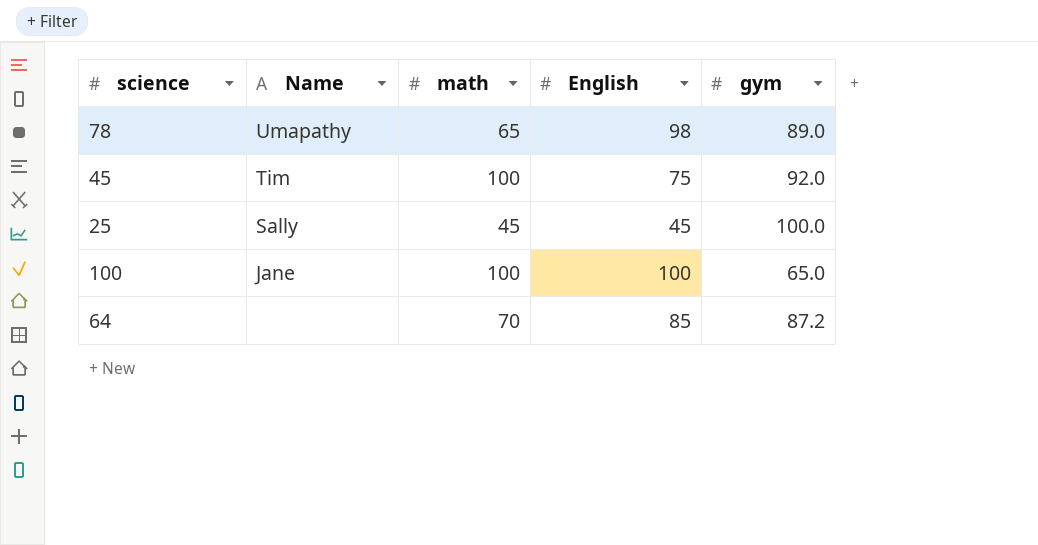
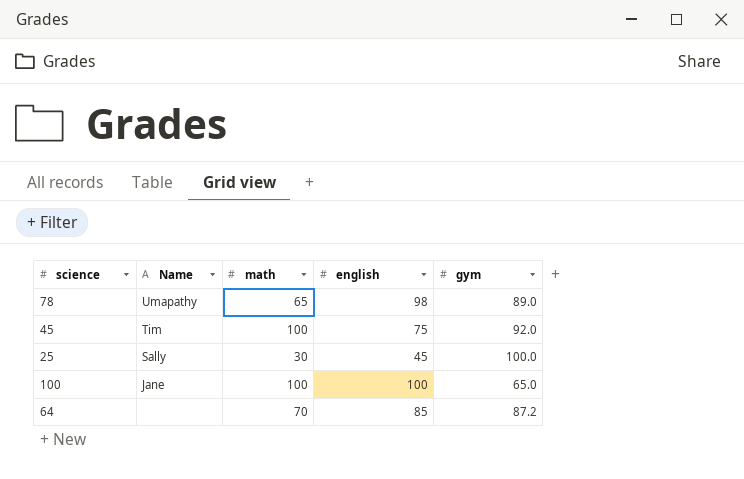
column name: English -> english
25 | math: 45 -> 30

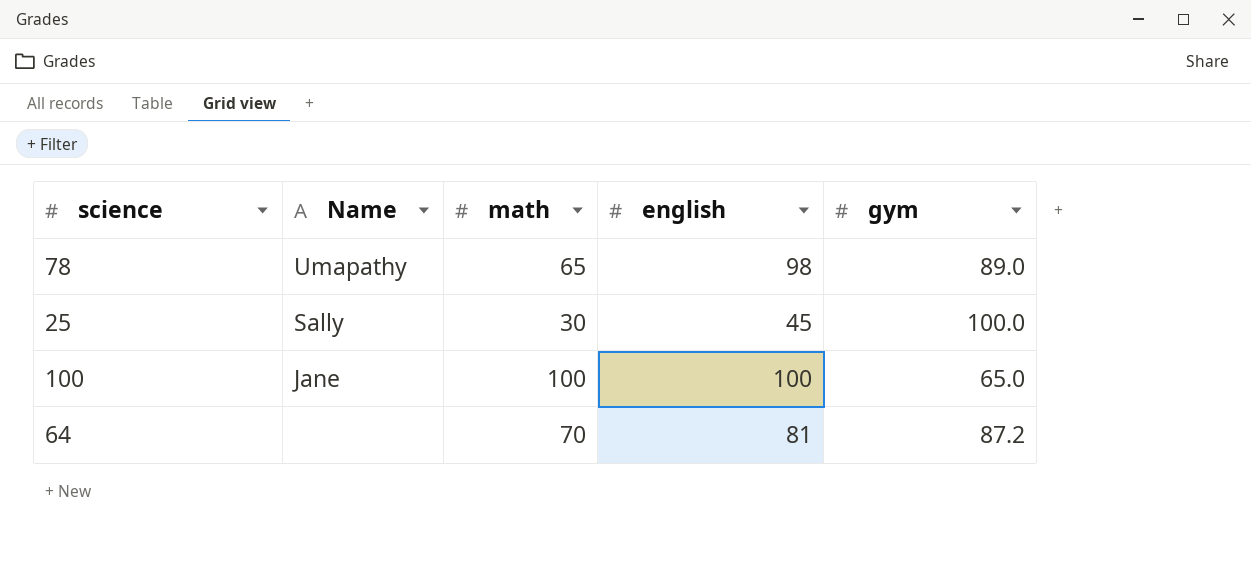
row 45: Tim | 100 | 75 | 92.0 -> none
64 | english: 85 -> 81

